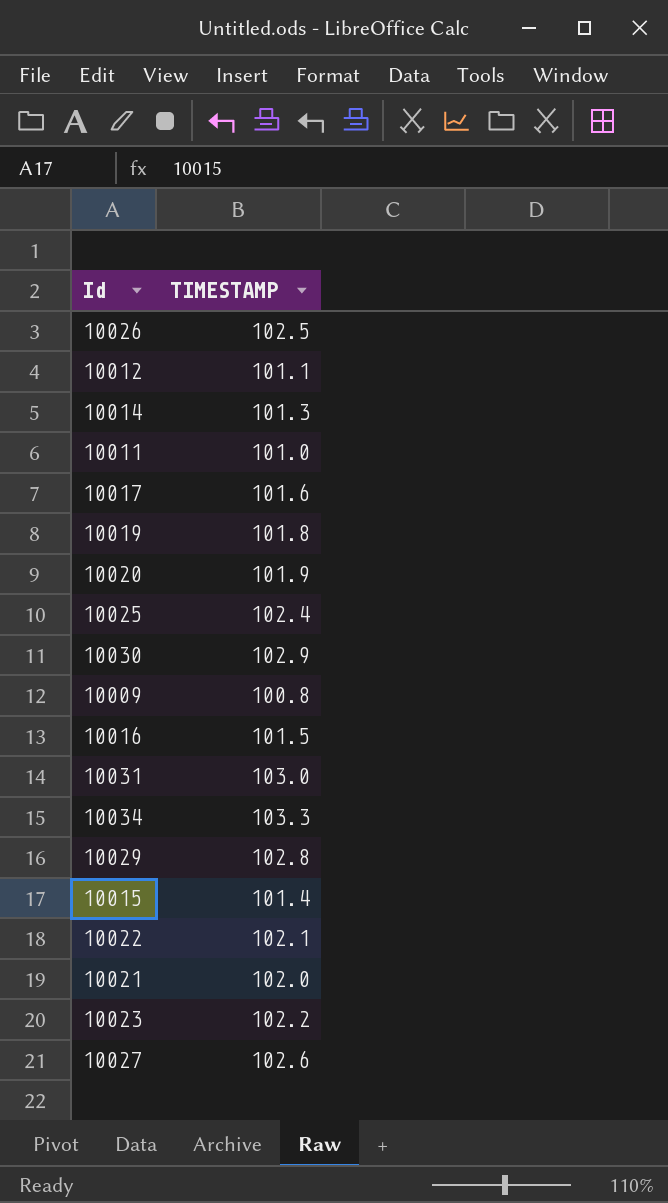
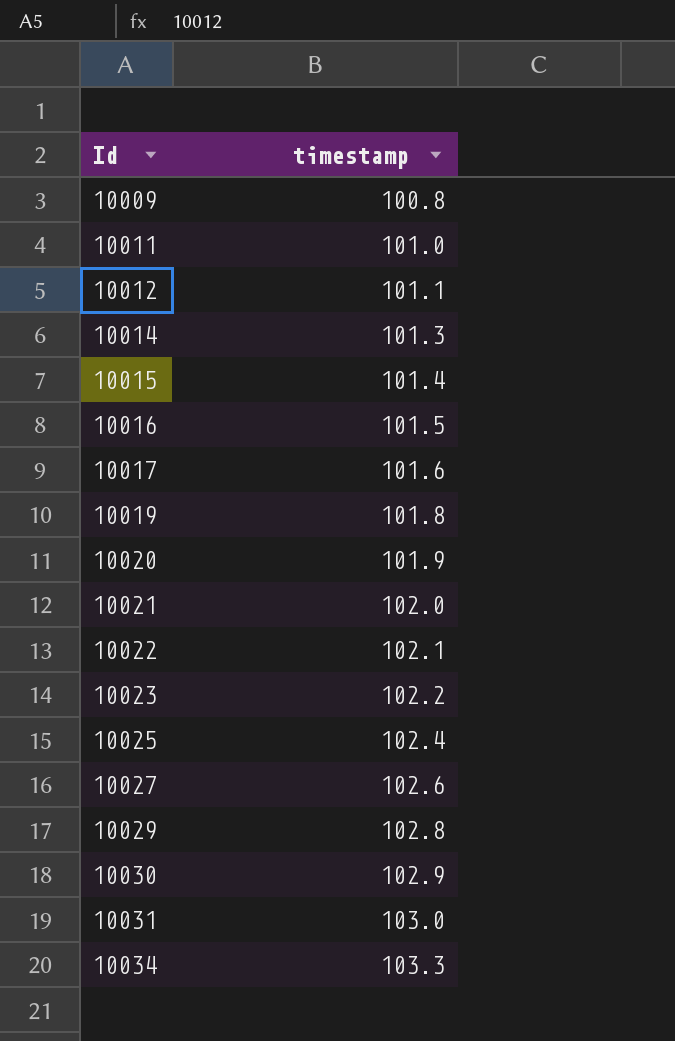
row order: none -> Id ascending
column name: TIMESTAMP -> timestamp
row 10026: 102.5 -> none

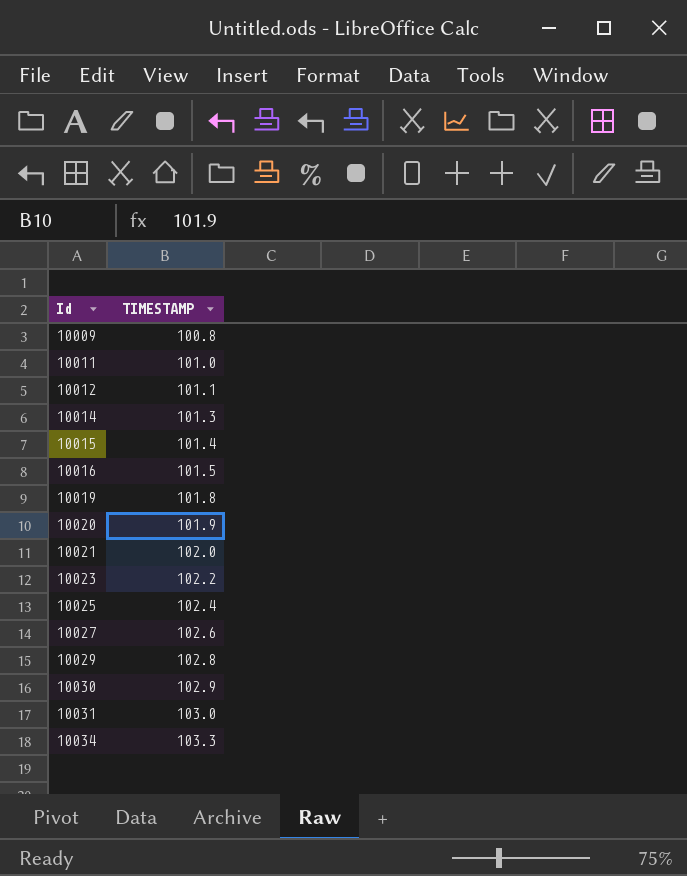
column name: timestamp -> TIMESTAMP
row 10017: 101.6 -> none
row 10022: 102.1 -> none

